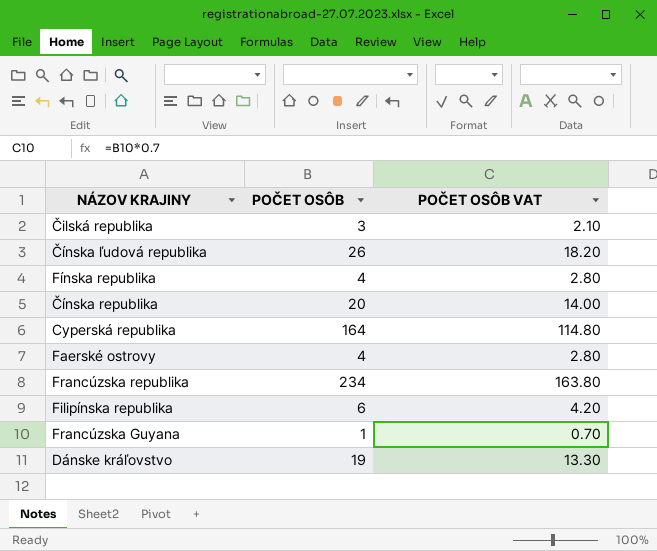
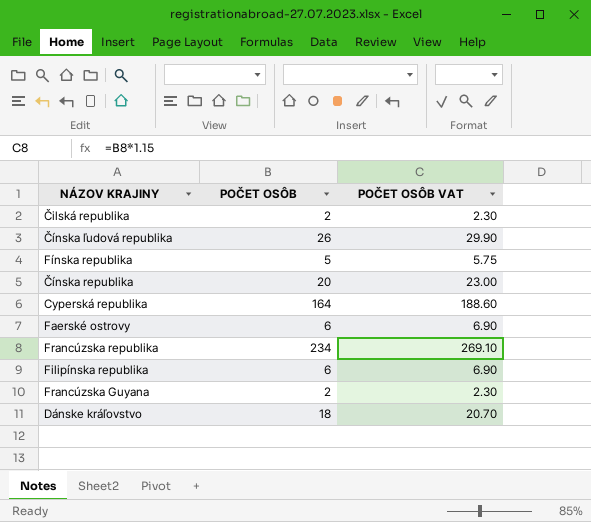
column POČET OSÔB VAT | formula: [POČET OSÔB] * 0.7 -> [POČET OSÔB] * 1.15
Čilská republika | POČET OSÔB: 3 -> 2
Fínska republika | POČET OSÔB: 4 -> 5
Faerské ostrovy | POČET OSÔB: 4 -> 6
Francúzska Guyana | POČET OSÔB: 1 -> 2
Dánske kráľovstvo | POČET OSÔB: 19 -> 18

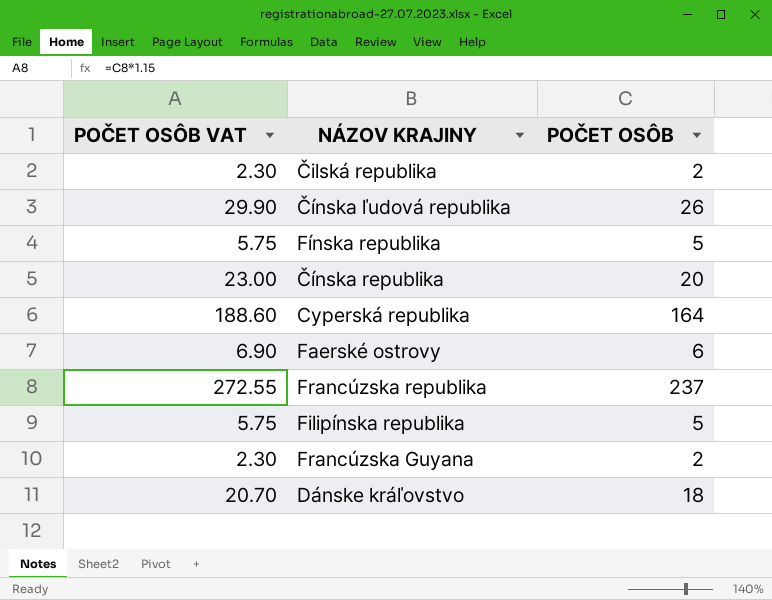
column POČET OSÔB VAT | position: 3 -> 1
Francúzska republika | POČET OSÔB VAT: 269.10 -> 272.55
Francúzska republika | POČET OSÔB: 234 -> 237
Filipínska republika | POČET OSÔB VAT: 6.90 -> 5.75
Filipínska republika | POČET OSÔB: 6 -> 5

